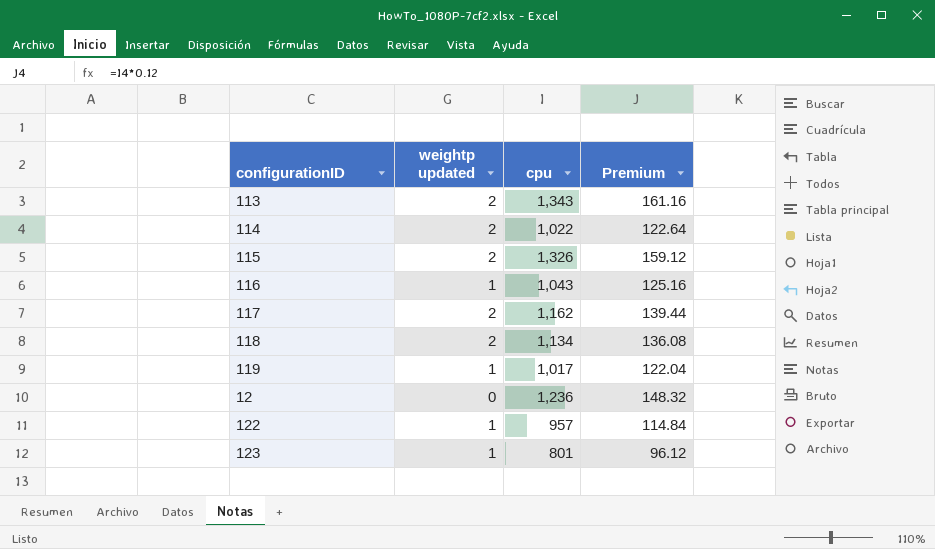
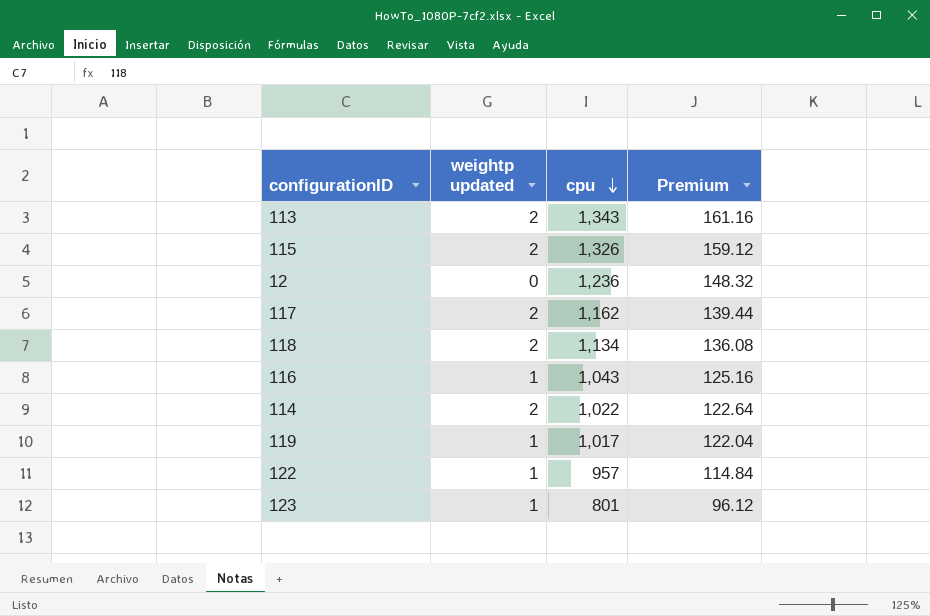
row order: none -> cpu descending

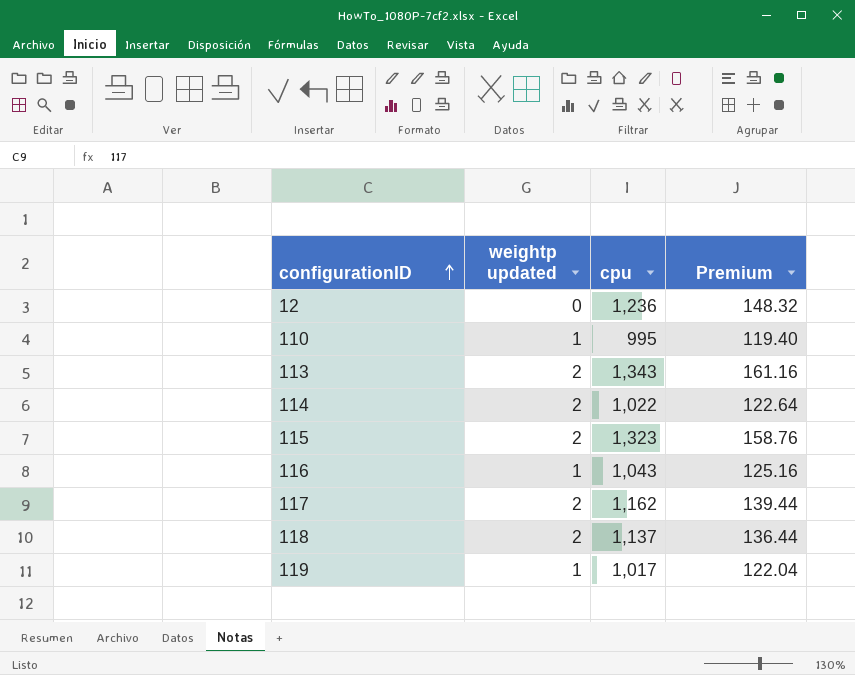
row order: cpu descending -> configurationID ascending
row 122: 1 | 957 | 114.84 -> none
row 123: 1 | 801 | 96.12 -> none
row 110: none -> 1 | 995 | 119.40
115 | cpu: 1,326 -> 1,323
115 | Premium: 159.12 -> 158.76
118 | cpu: 1,134 -> 1,137
118 | Premium: 136.08 -> 136.44

